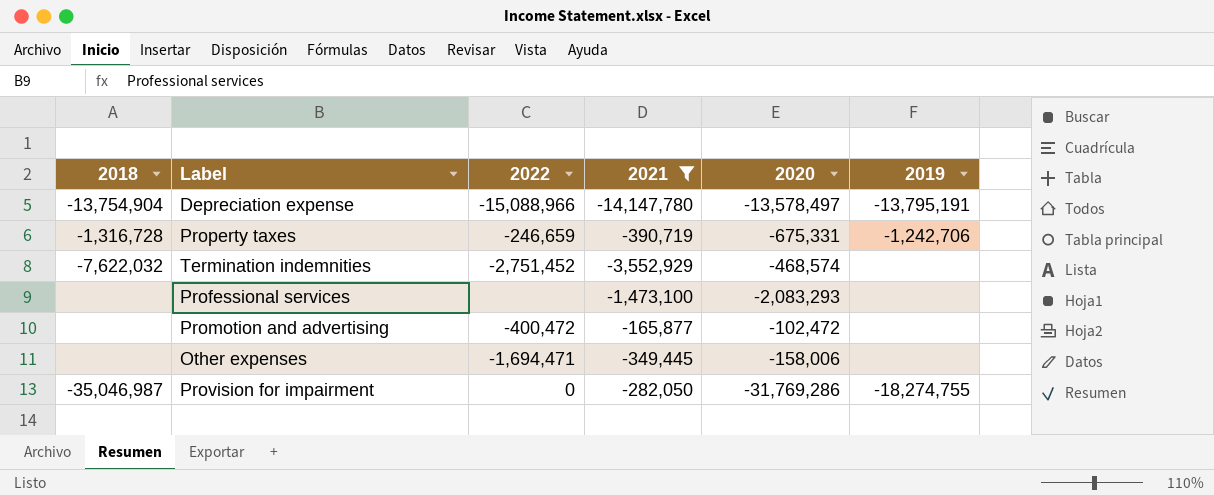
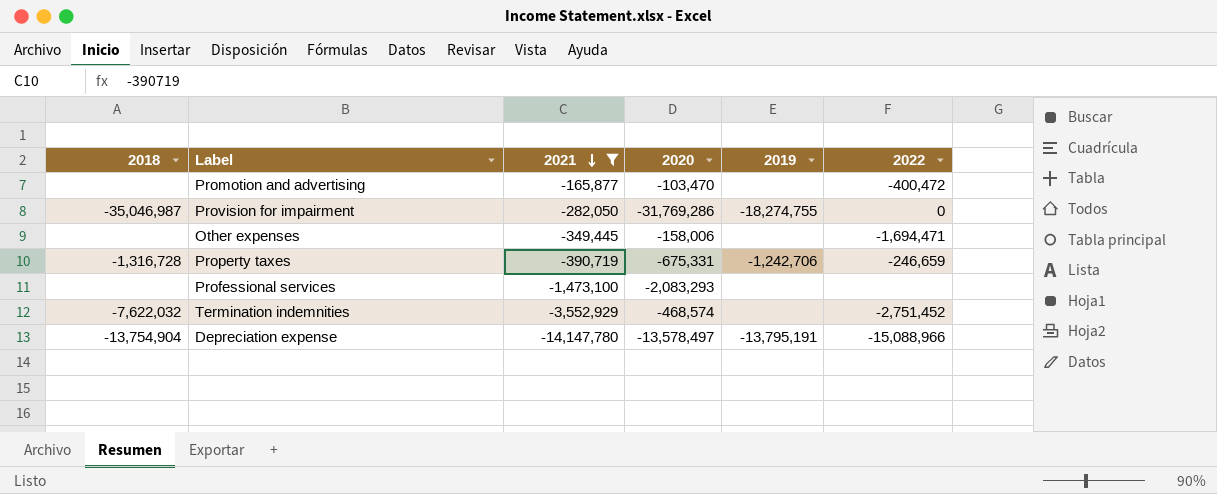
row order: none -> 2021 descending
column 2022 | position: 3 -> 6
Promotion and advertising | 2020: -102,472 -> -103,470

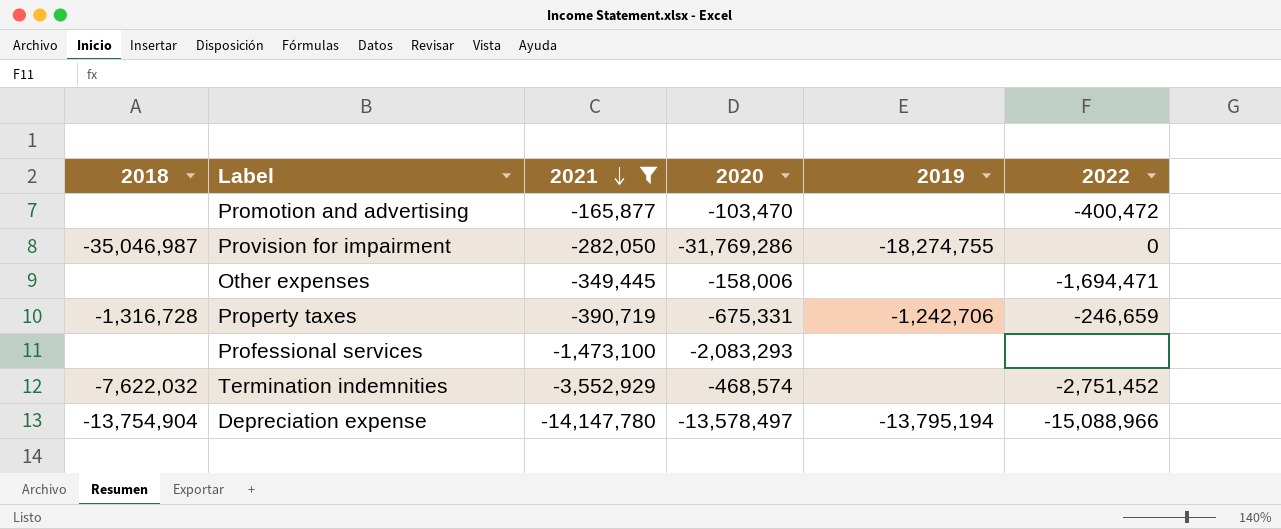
Depreciation expense | 2019: -13,795,191 -> -13,795,194

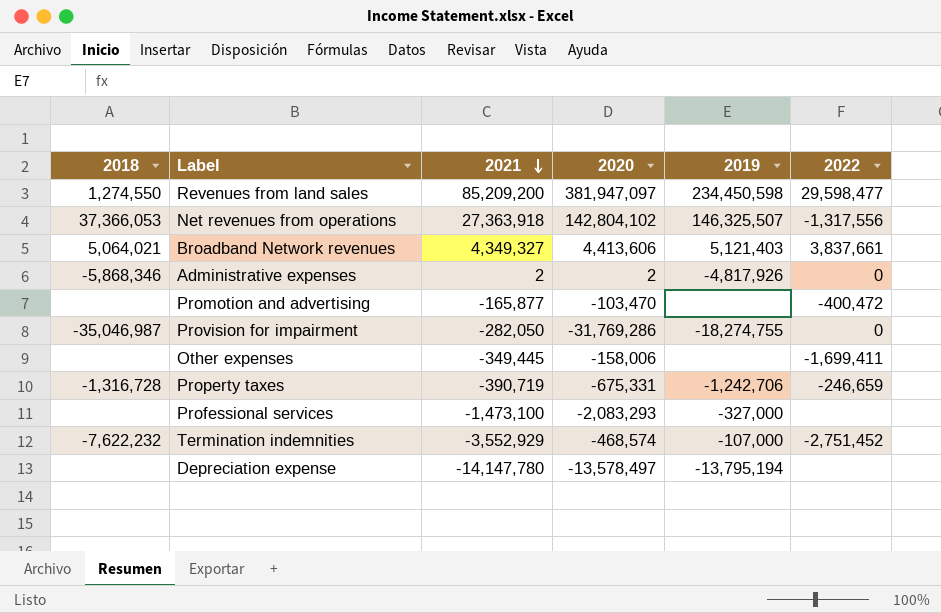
filter: 2021 <= -165,877 -> none
Other expenses | 2022: -1,694,471 -> -1,699,411
Professional services | 2019: none -> -327,000
Termination indemnities | 2018: -7,622,032 -> -7,622,232
Termination indemnities | 2019: none -> -107,000
Depreciation expense | 2018: -13,754,904 -> none
Depreciation expense | 2022: -15,088,966 -> none

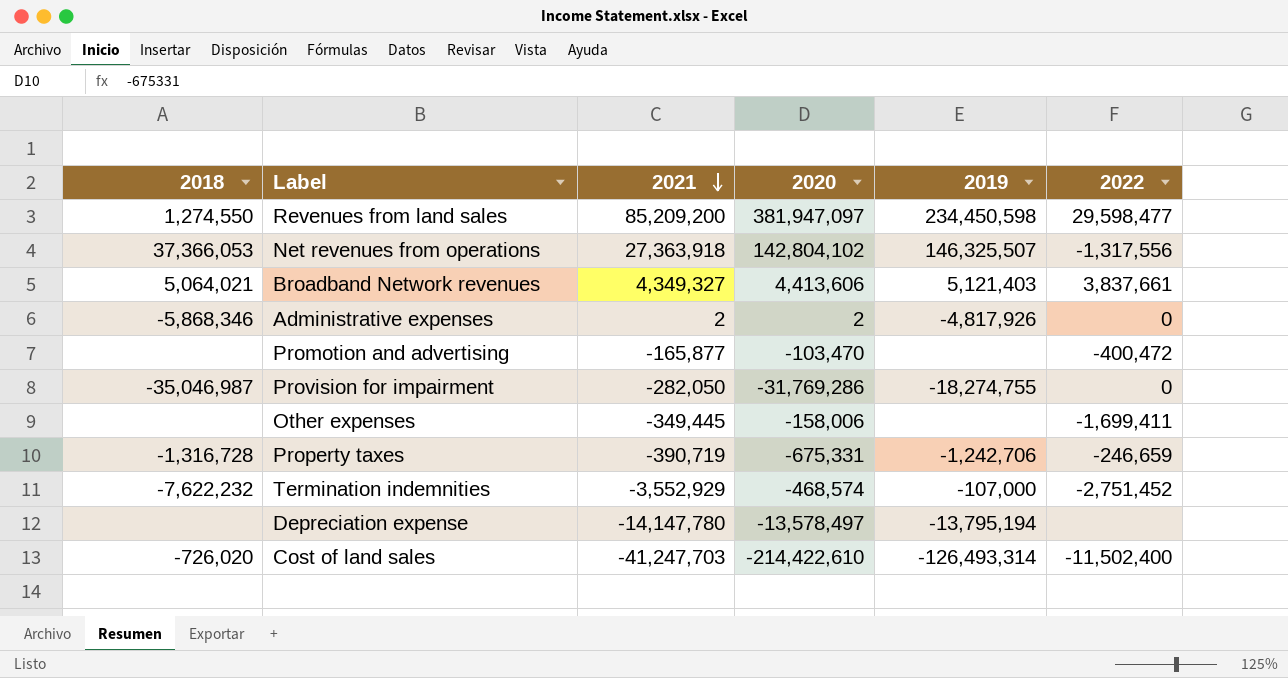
row Professional services: none | -1,473,100 | -2,083,293 | -327,000 | none -> none
row Cost of land sales: none -> -726,020 | -41,247,703 | -214,422,610 | -126,493,314 | -11,502,400

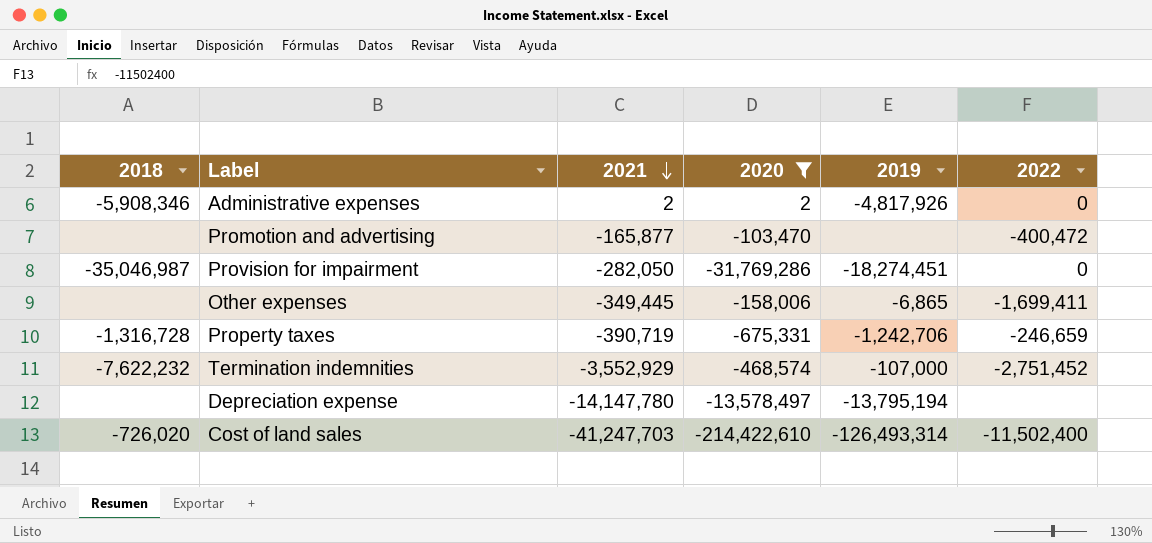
filter: none -> 2020 <= 2
Administrative expenses | 2018: -5,868,346 -> -5,908,346
Provision for impairment | 2019: -18,274,755 -> -18,274,451
Other expenses | 2019: none -> -6,865

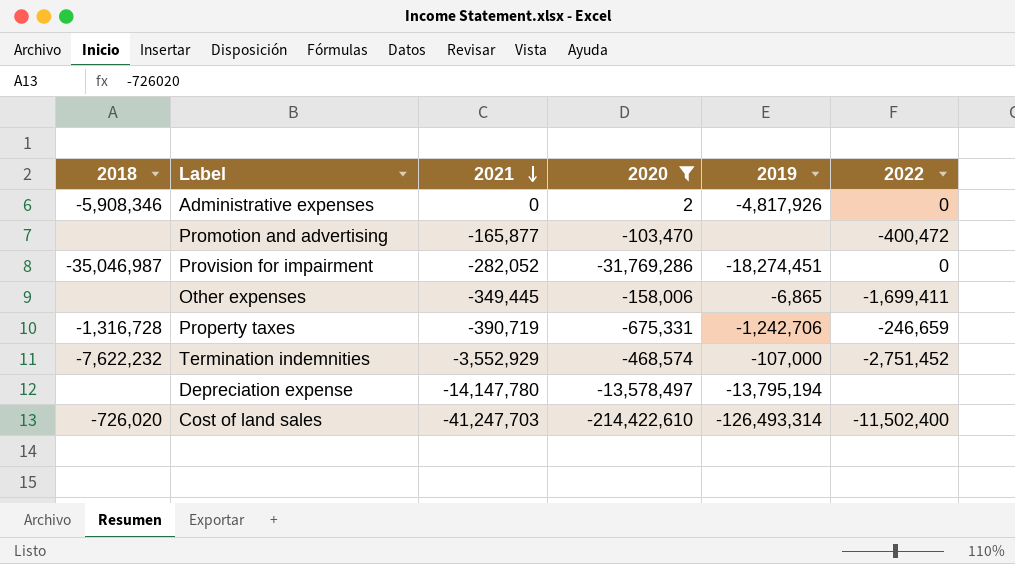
Administrative expenses | 2021: 2 -> 0
Provision for impairment | 2021: -282,050 -> -282,052

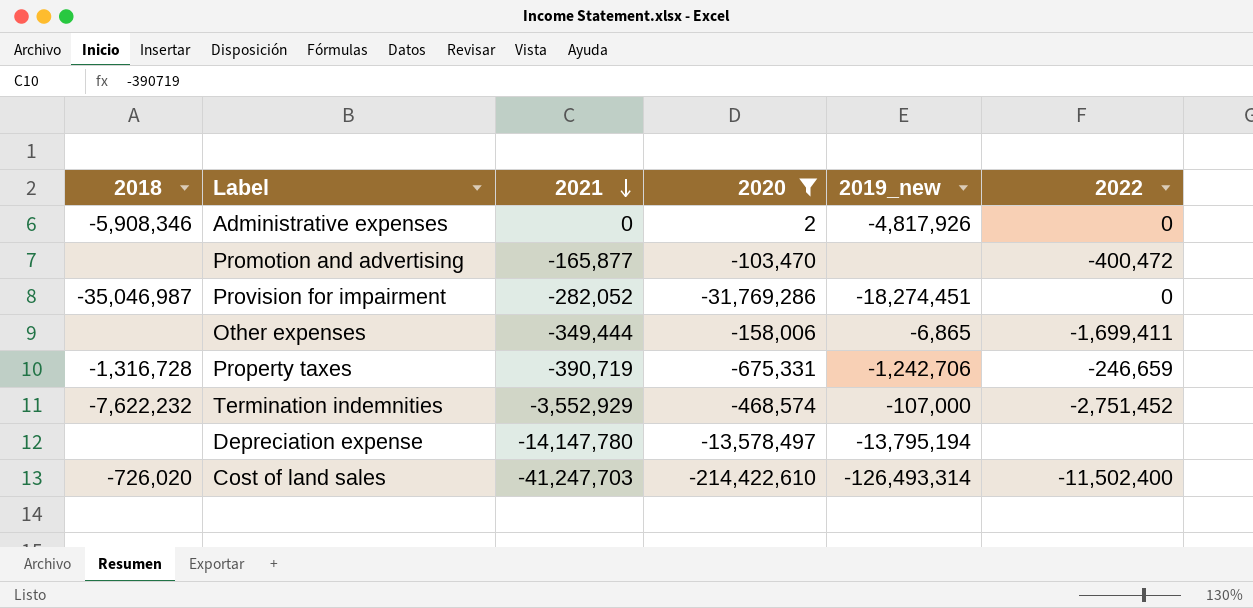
column name: 2019 -> 2019_new
Other expenses | 2021: -349,445 -> -349,444

